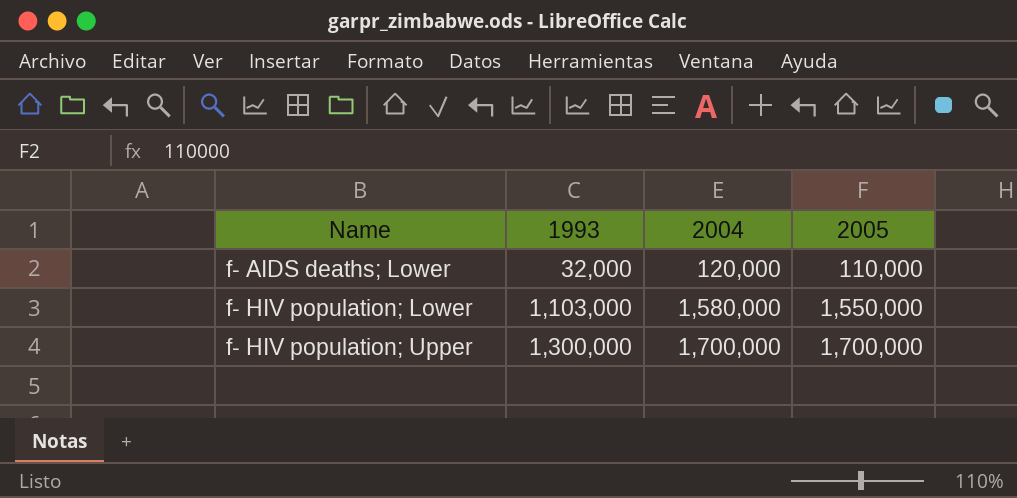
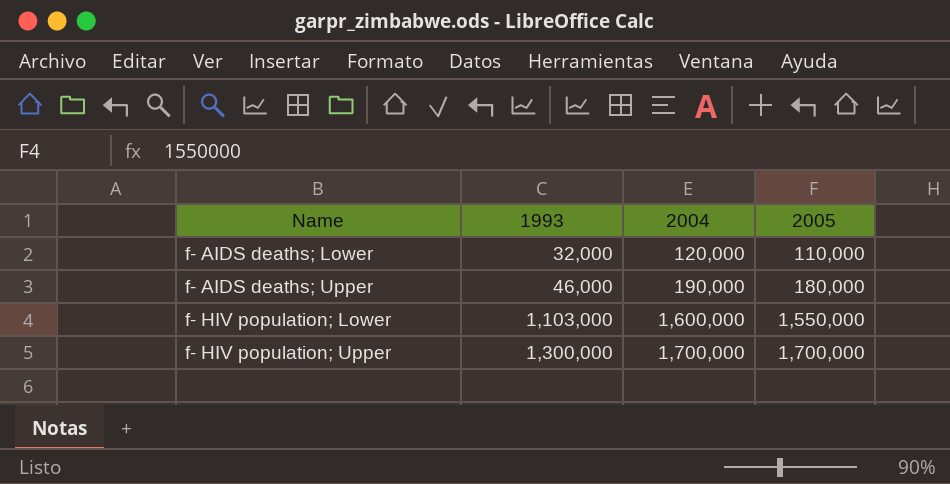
row f- AIDS deaths; Upper: none -> 46,000 | 190,000 | 180,000
f- HIV population; Lower | 2004: 1,580,000 -> 1,600,000

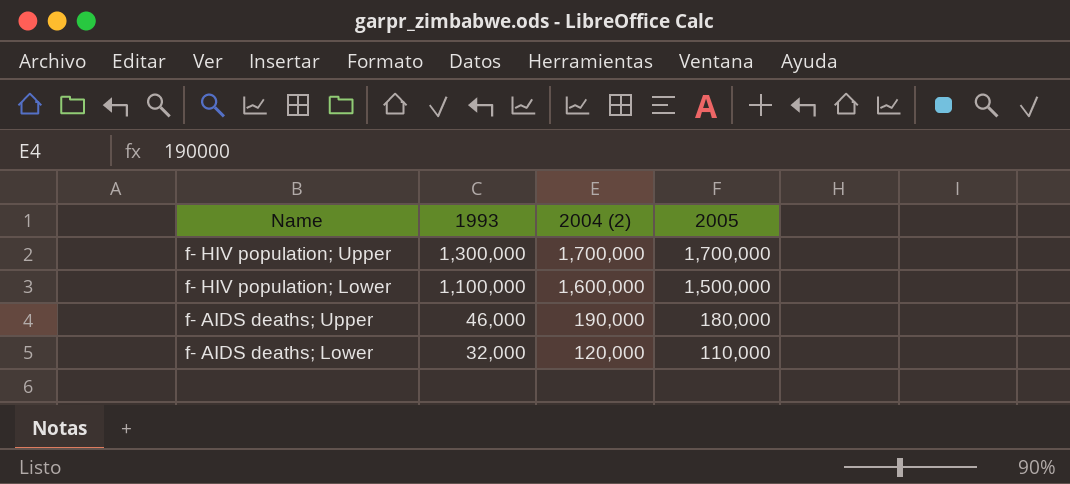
row order: Name ascending -> Name descending
column name: 2004 -> 2004 (2)
f- HIV population; Lower | 1993: 1,103,000 -> 1,100,000
f- HIV population; Lower | 2005: 1,550,000 -> 1,500,000

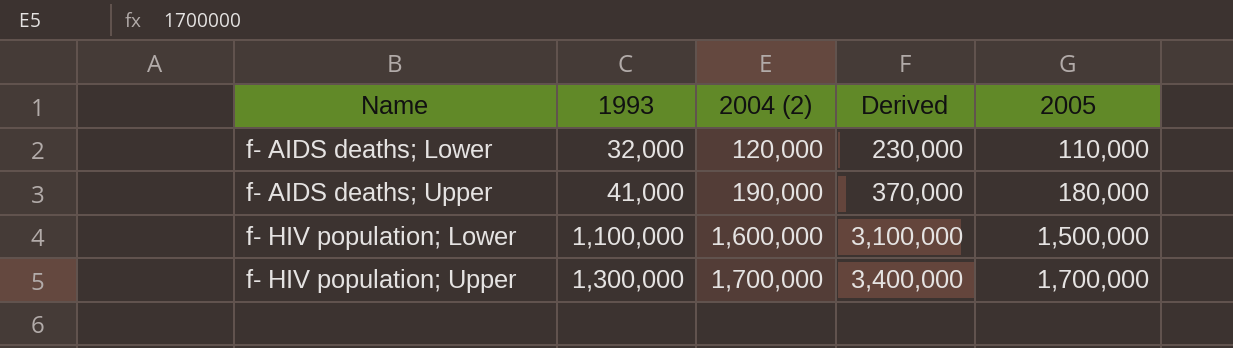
row order: Name descending -> Name ascending
column Derived | formula: none -> [2004 (2)] + [2005]
f- AIDS deaths; Upper | 1993: 46,000 -> 41,000

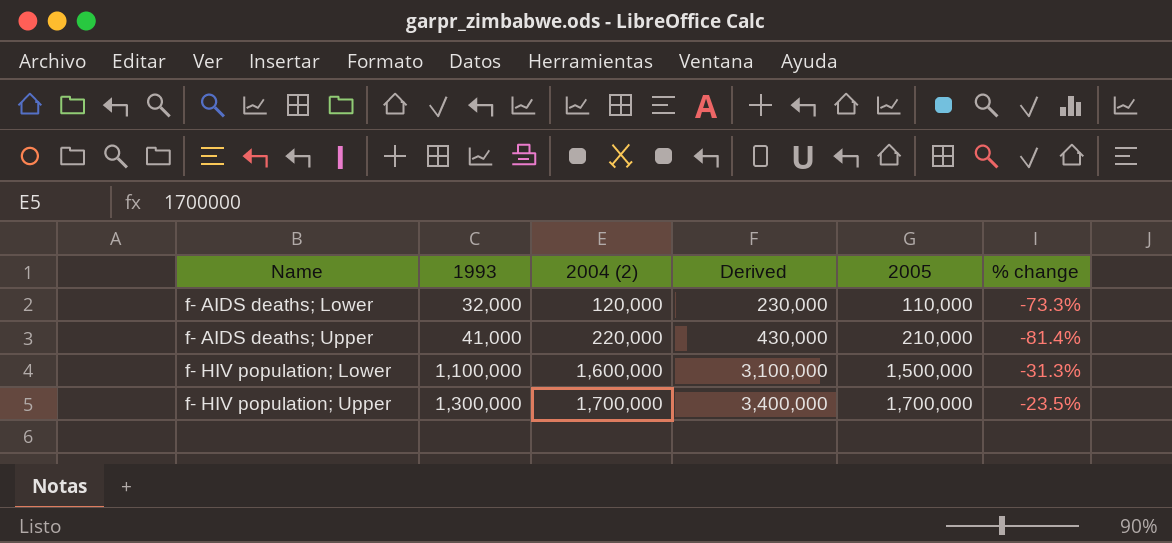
column % change | formula: none -> ([1993] - [2004 (2)]) / [2004 (2)]
f- AIDS deaths; Upper | 2004 (2): 190,000 -> 220,000
f- AIDS deaths; Upper | Derived: 370,000 -> 430,000
f- AIDS deaths; Upper | 2005: 180,000 -> 210,000

